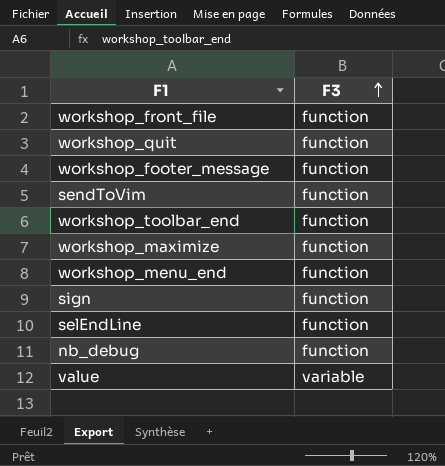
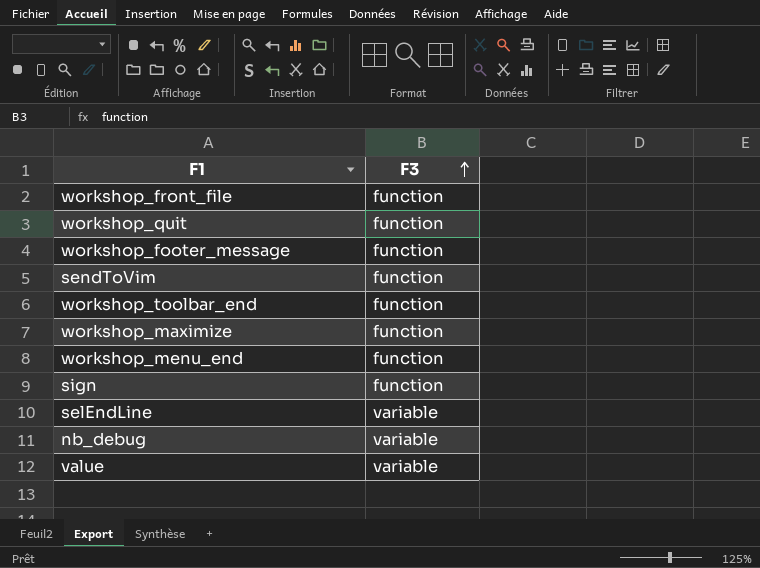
selEndLine | F3: function -> variable
nb_debug | F3: function -> variable

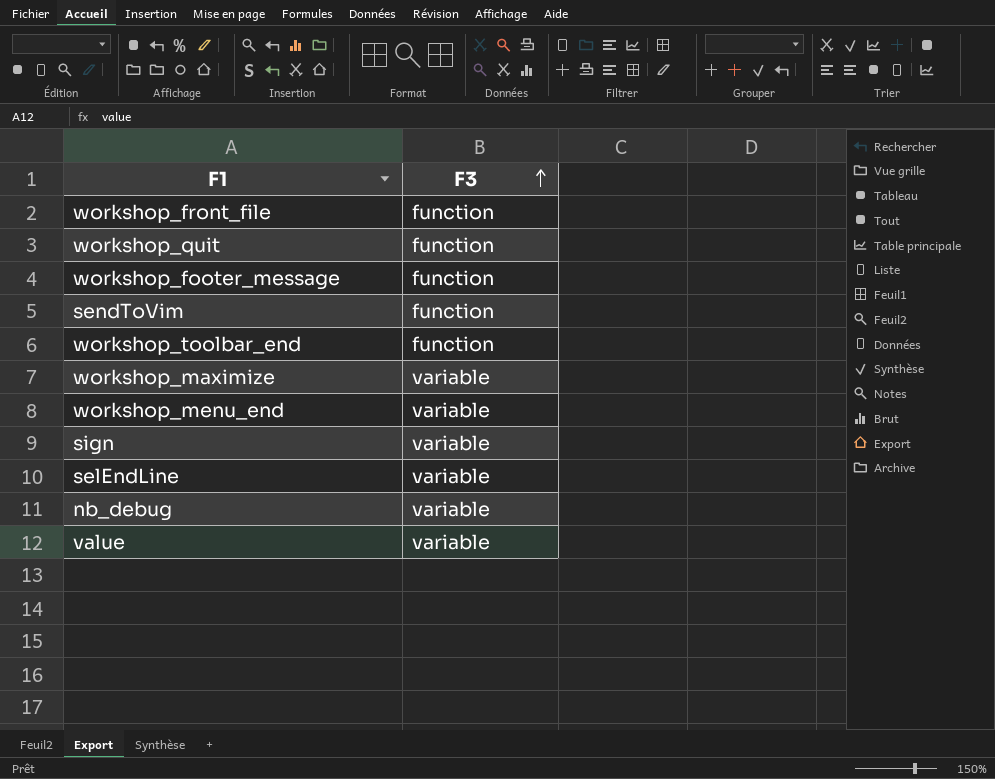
workshop_maximize | F3: function -> variable
workshop_menu_end | F3: function -> variable
sign | F3: function -> variable

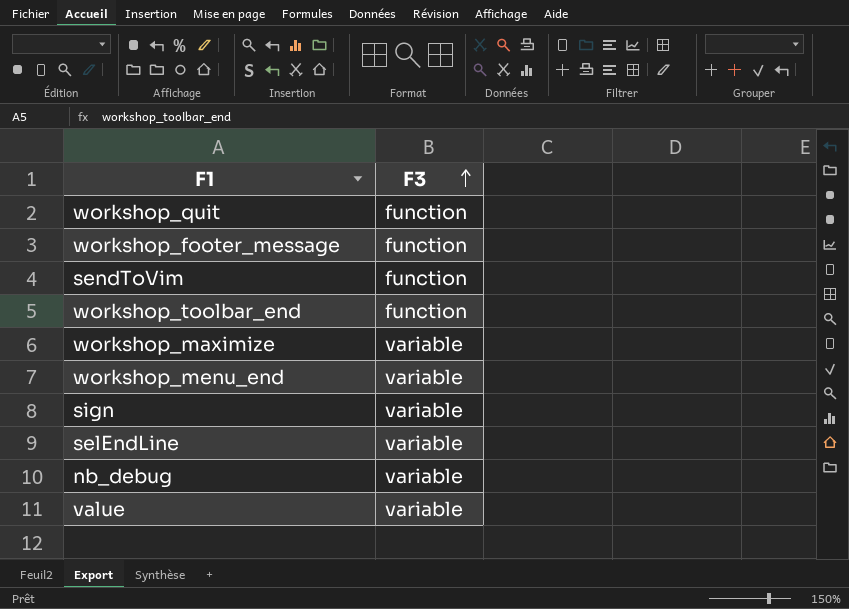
row workshop_front_file: function -> none

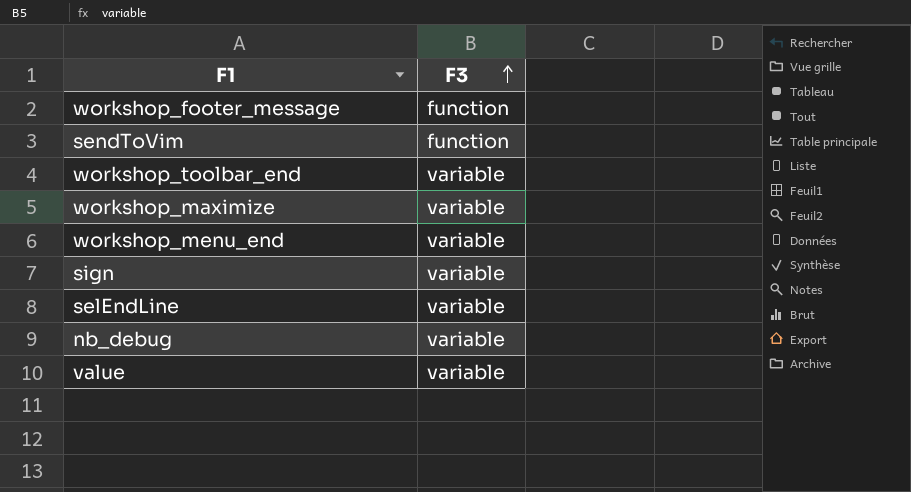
row workshop_quit: function -> none
workshop_toolbar_end | F3: function -> variable

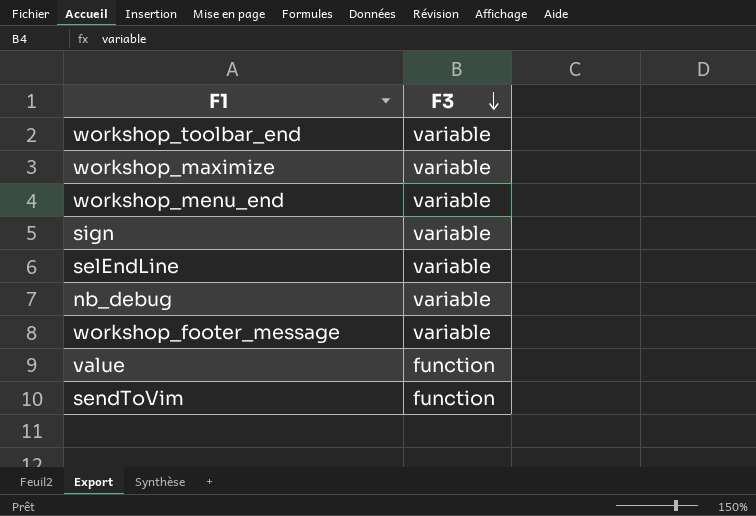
row order: F3 ascending -> F3 descending
workshop_footer_message | F3: function -> variable
value | F3: variable -> function

